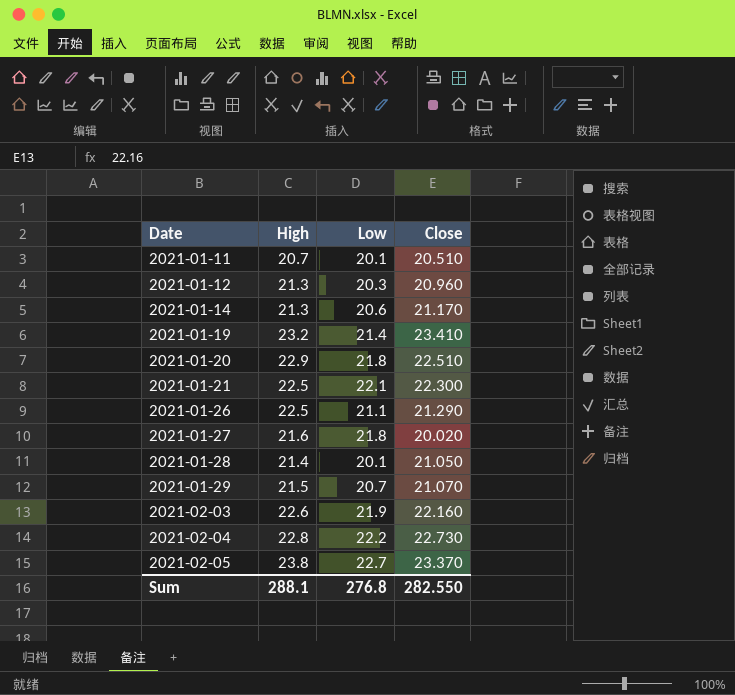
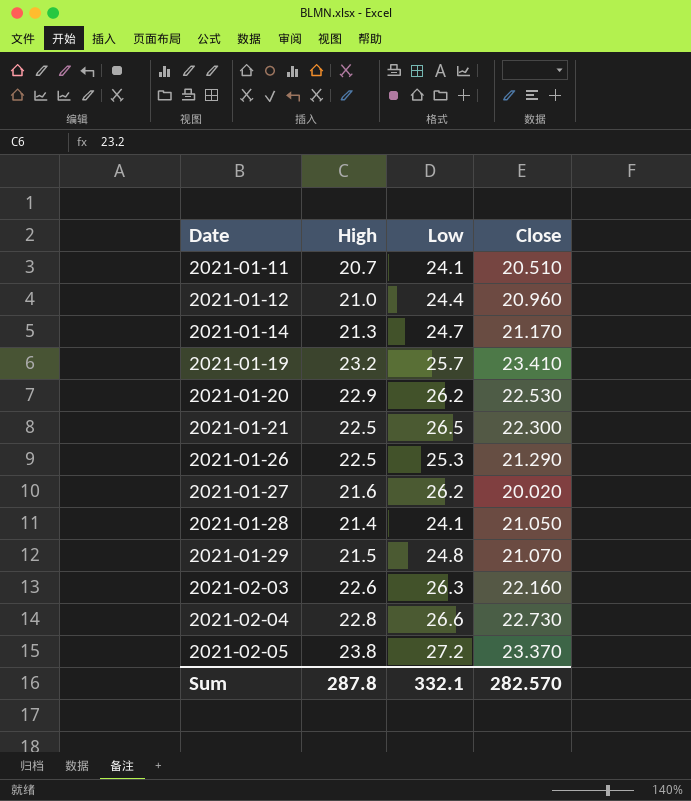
2021-01-11 | Low: 20.1 -> 24.1
2021-01-12 | High: 21.3 -> 21.0
2021-01-12 | Low: 20.3 -> 24.4
2021-01-14 | Low: 20.6 -> 24.7
2021-01-19 | Low: 21.4 -> 25.7
2021-01-20 | Low: 21.8 -> 26.2
2021-01-20 | Close: 22.510 -> 22.530
2021-01-21 | Low: 22.1 -> 26.5
2021-01-26 | Low: 21.1 -> 25.3
2021-01-27 | Low: 21.8 -> 26.2
2021-01-28 | Low: 20.1 -> 24.1
2021-01-29 | Low: 20.7 -> 24.8
2021-02-03 | Low: 21.9 -> 26.3
2021-02-04 | Low: 22.2 -> 26.6
2021-02-05 | Low: 22.7 -> 27.2
Sum | High: 288.1 -> 287.8
Sum | Low: 276.8 -> 332.1
Sum | Close: 282.550 -> 282.570

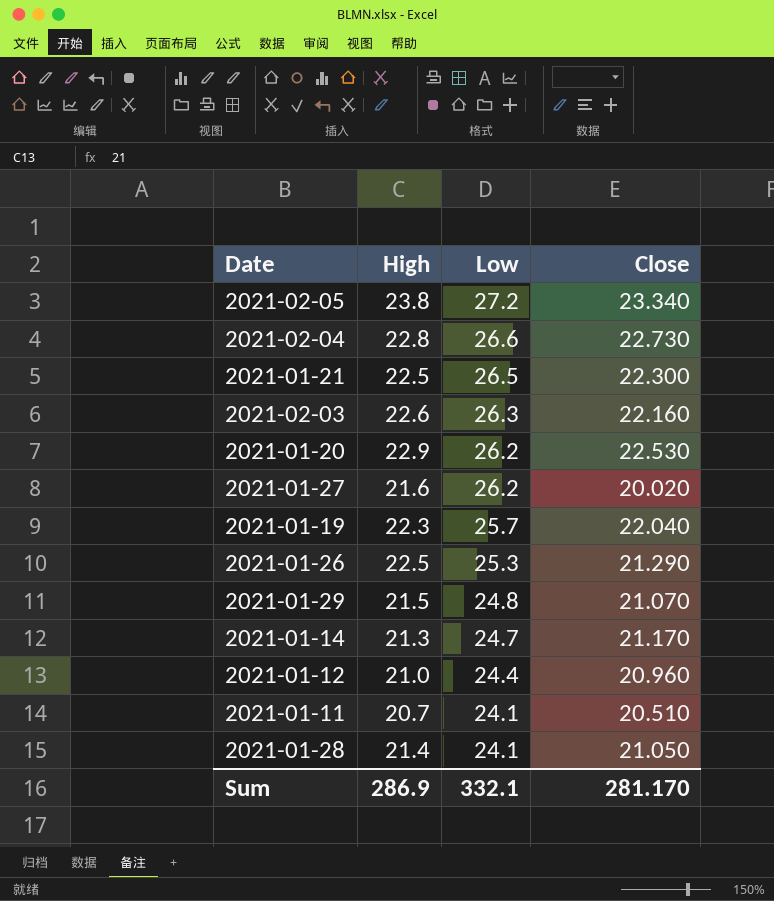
row order: Date ascending -> Low descending
2021-02-05 | Close: 23.370 -> 23.340
2021-01-19 | High: 23.2 -> 22.3
2021-01-19 | Close: 23.410 -> 22.040
Sum | High: 287.8 -> 286.9
Sum | Close: 282.570 -> 281.170

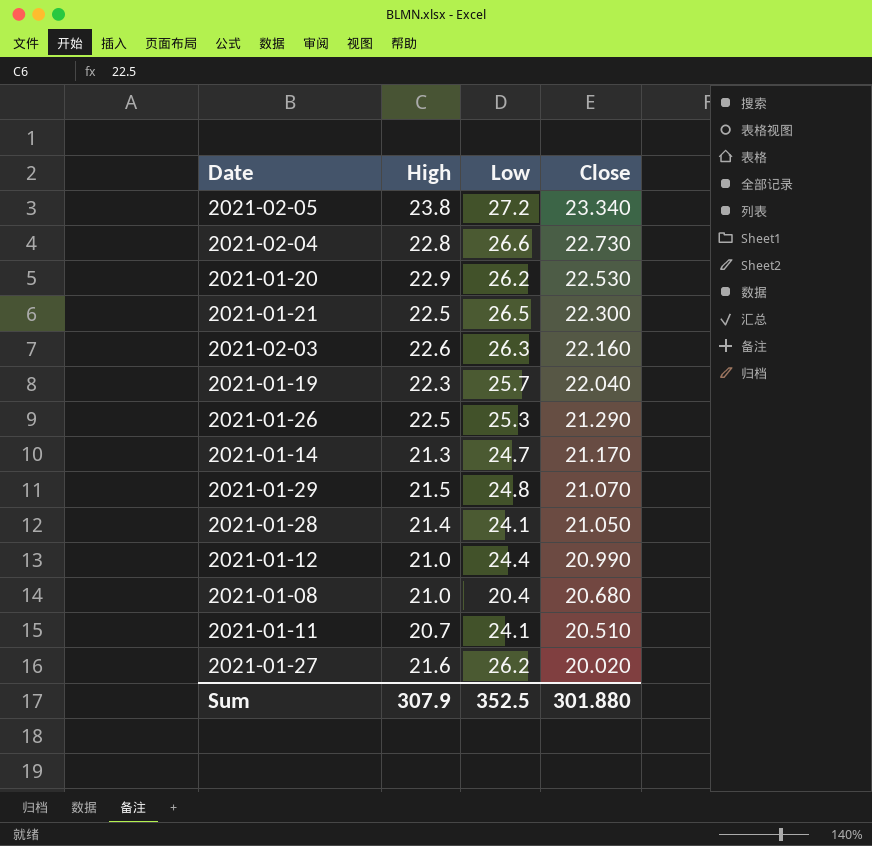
row order: Low descending -> Close descending
2021-01-12 | Close: 20.960 -> 20.990
row 2021-01-08: none -> 21.0 | 20.4 | 20.680
Sum | High: 286.9 -> 307.9
Sum | Low: 332.1 -> 352.5
Sum | Close: 281.170 -> 301.880

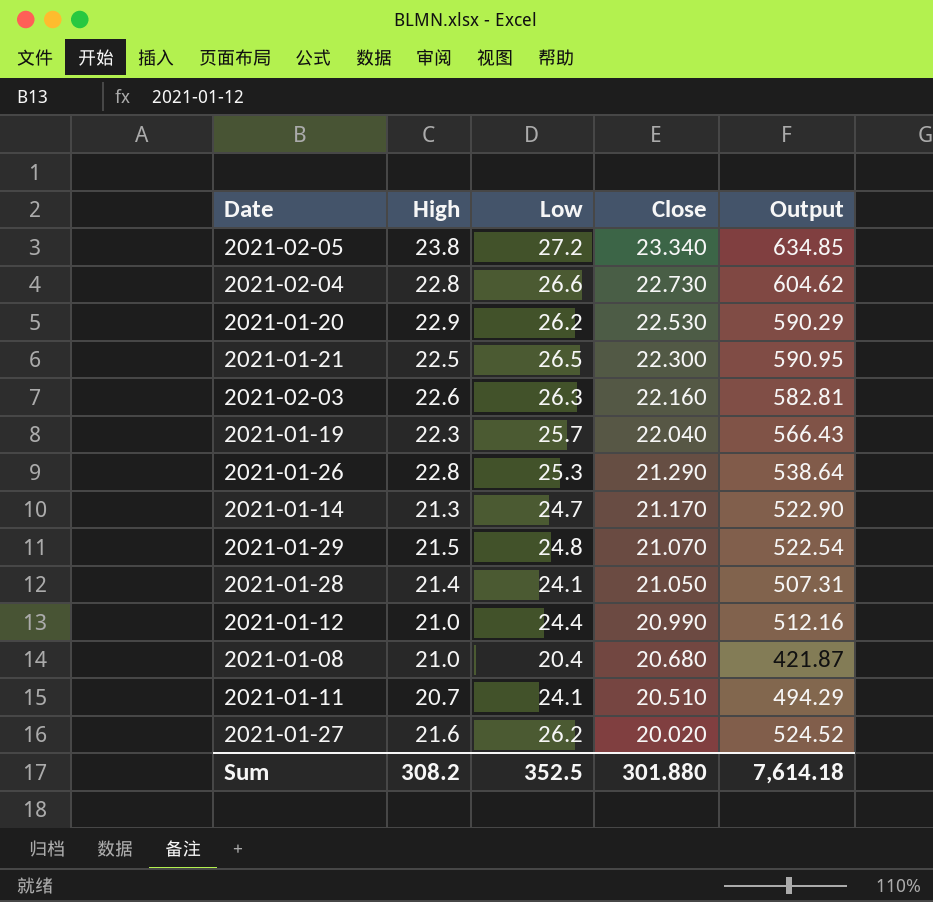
column Output | formula: none -> [Low] * [Close]
2021-01-26 | High: 22.5 -> 22.8
Sum | High: 307.9 -> 308.2

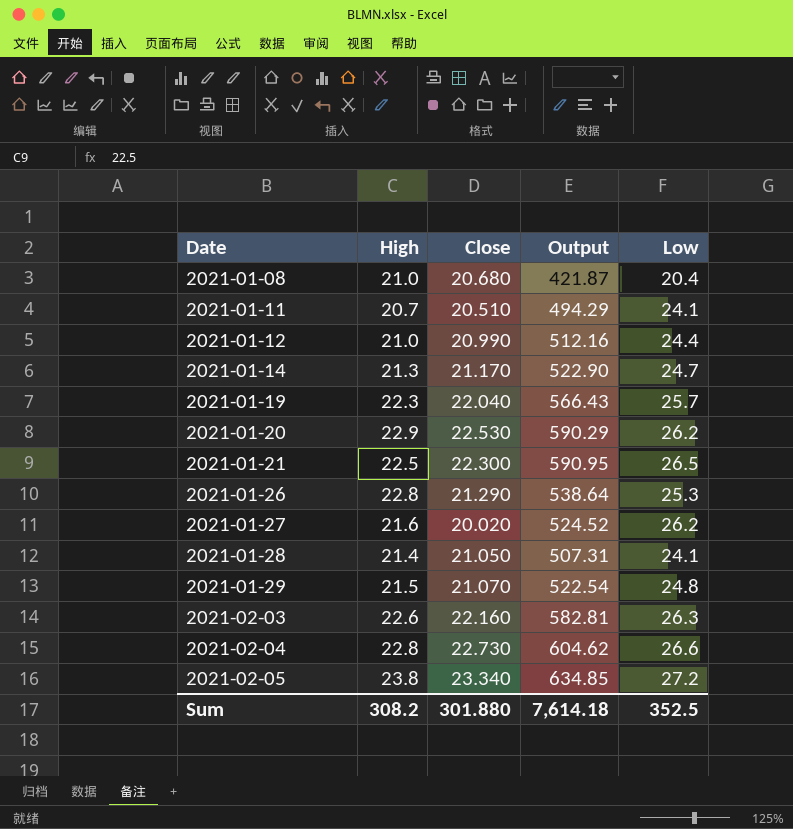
row order: Close descending -> Date ascending
column Low | position: 3 -> 5

